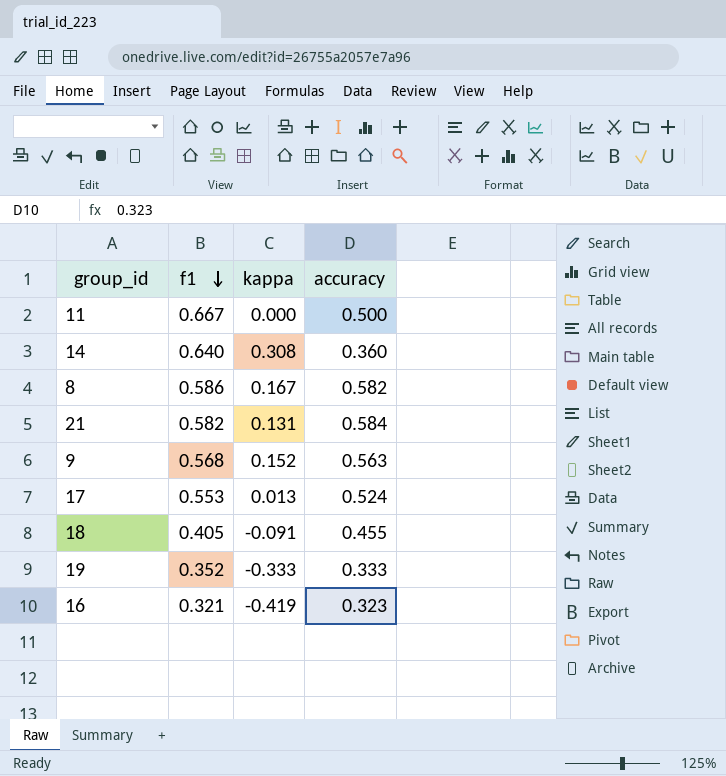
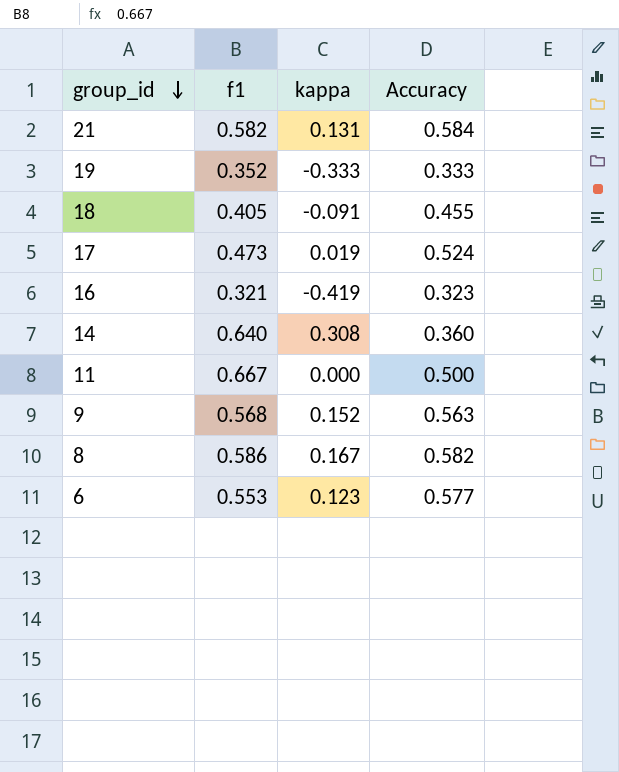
row order: f1 descending -> group_id descending
column name: accuracy -> Accuracy
17 | f1: 0.553 -> 0.473
17 | kappa: 0.013 -> 0.019
row 6: none -> 0.553 | 0.123 | 0.577

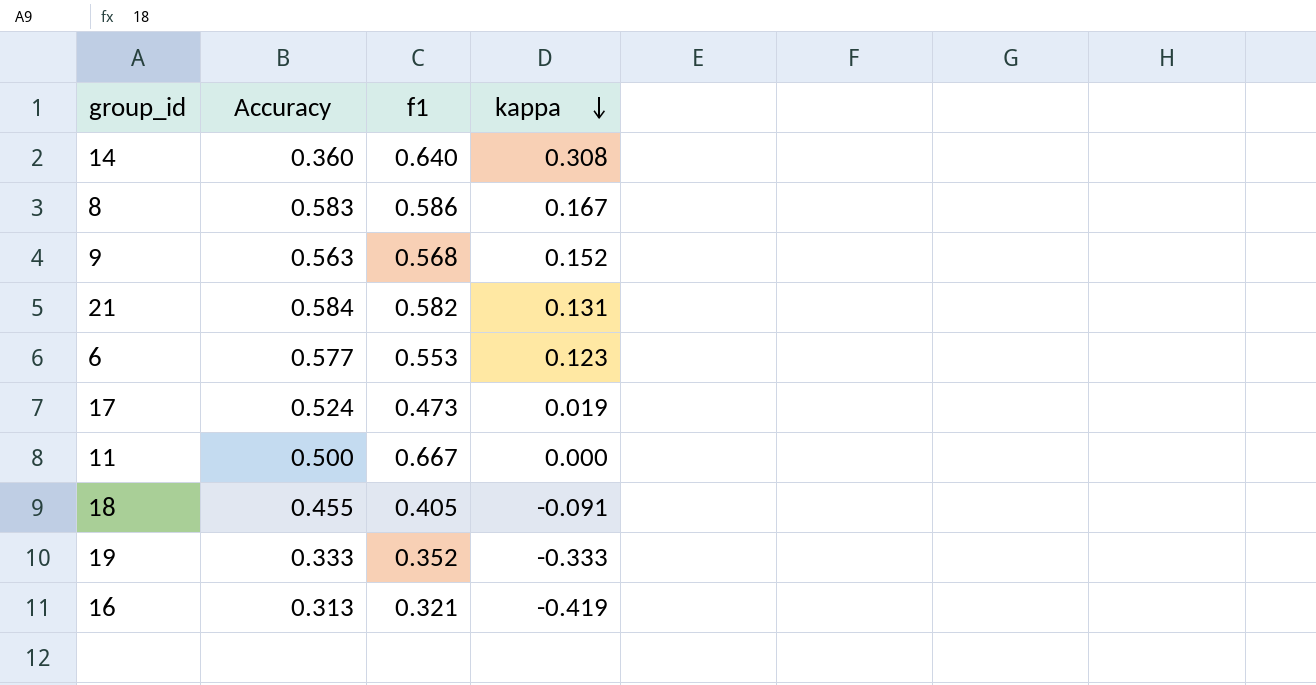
row order: group_id descending -> kappa descending
column Accuracy | position: 4 -> 2
8 | Accuracy: 0.582 -> 0.583
16 | Accuracy: 0.323 -> 0.313

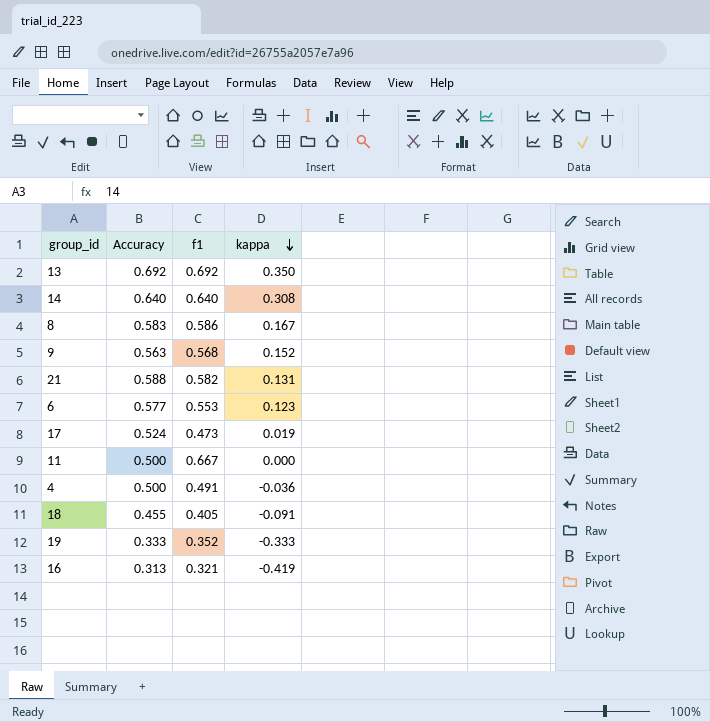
row 13: none -> 0.692 | 0.692 | 0.350
14 | Accuracy: 0.360 -> 0.640
21 | Accuracy: 0.584 -> 0.588
row 4: none -> 0.500 | 0.491 | -0.036

